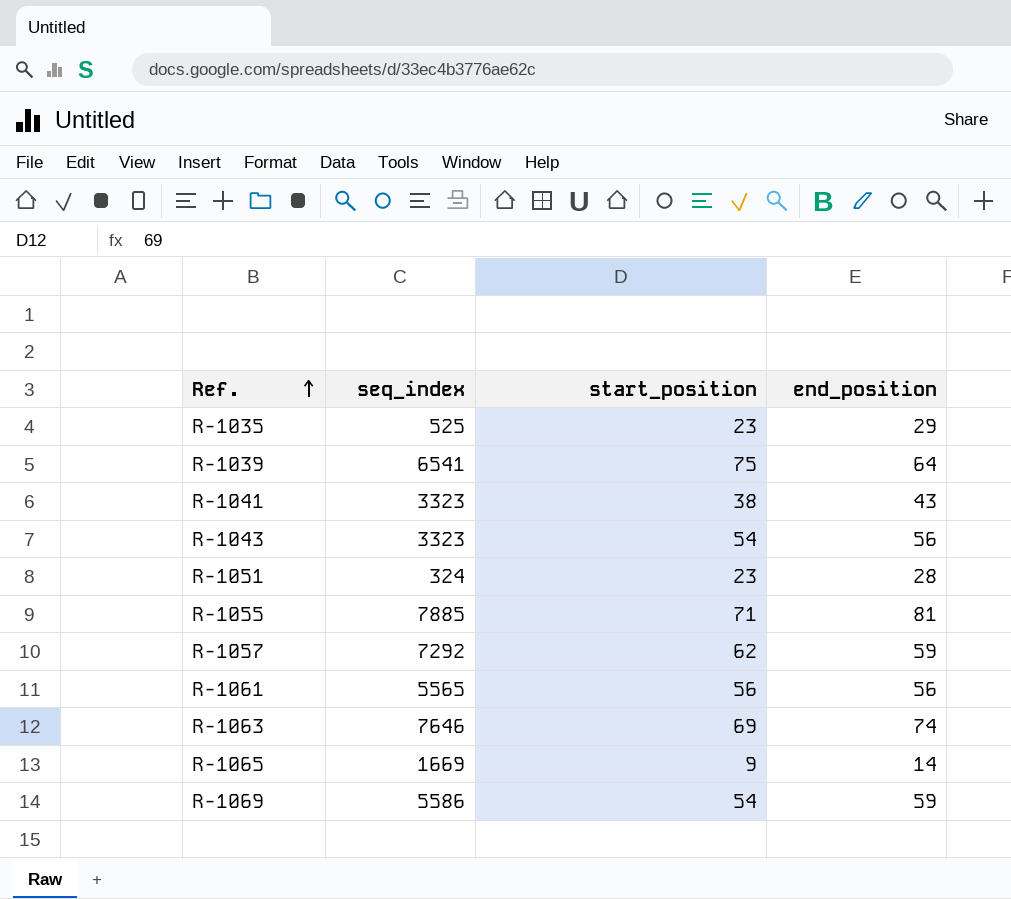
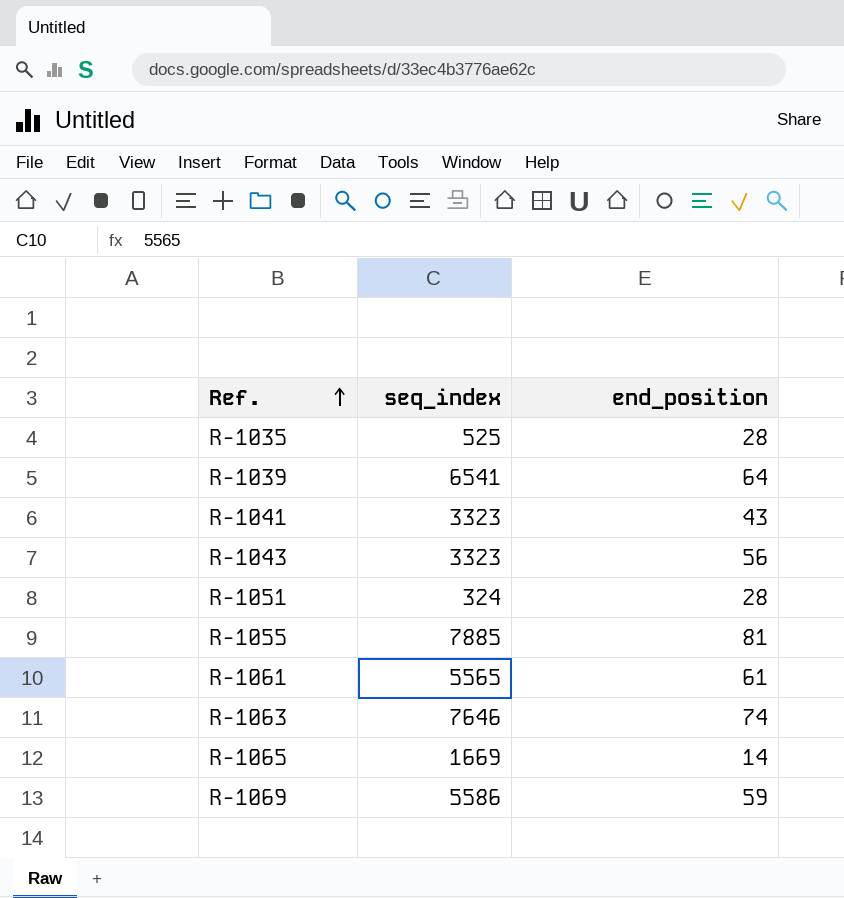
column start_position | position: 3 -> none
row R-1057: 7292 | 62 | 59 -> none
R-1035 | end_position: 29 -> 28
R-1061 | end_position: 56 -> 61

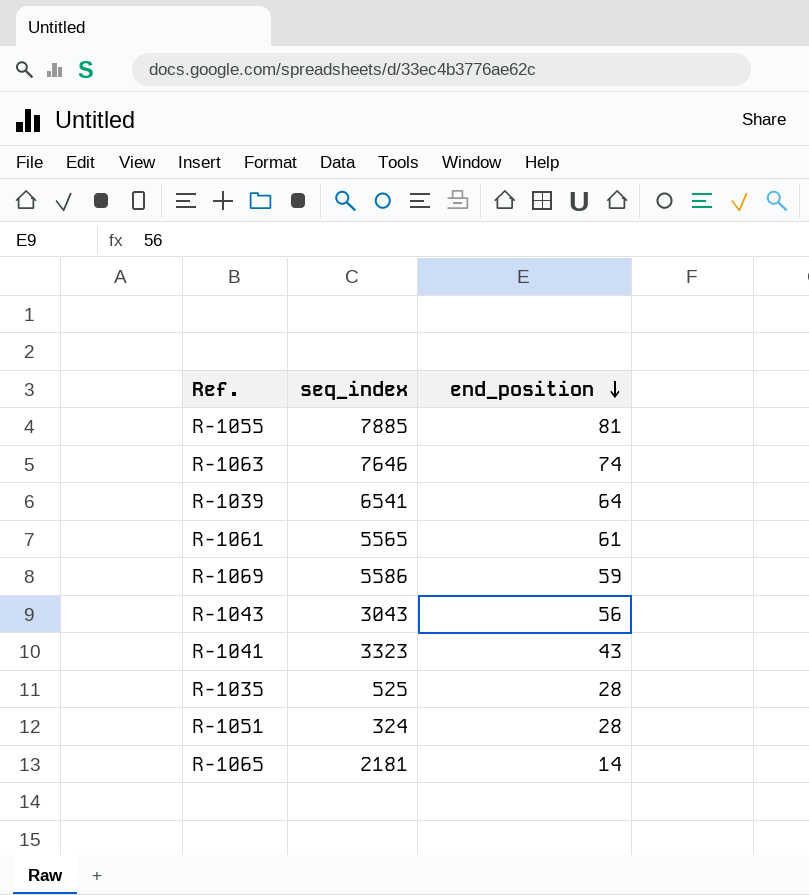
row order: Ref. ascending -> end_position descending
R-1043 | seq_index: 3323 -> 3043
R-1065 | seq_index: 1669 -> 2181

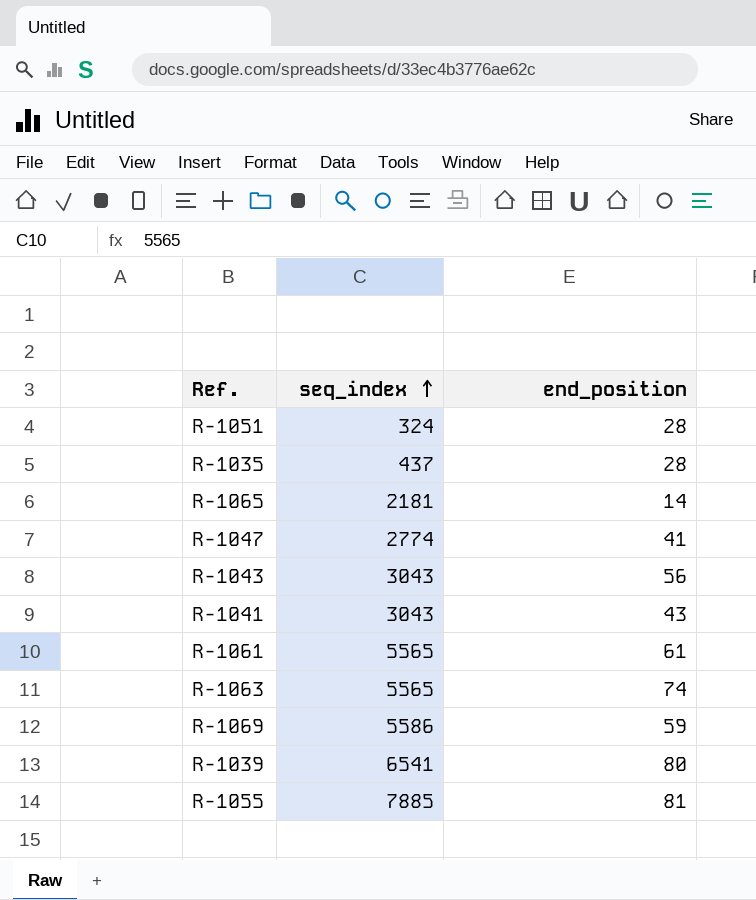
row order: end_position descending -> seq_index ascending
R-1035 | seq_index: 525 -> 437
row R-1047: none -> 2774 | 41
R-1041 | seq_index: 3323 -> 3043
R-1063 | seq_index: 7646 -> 5565
R-1039 | end_position: 64 -> 80

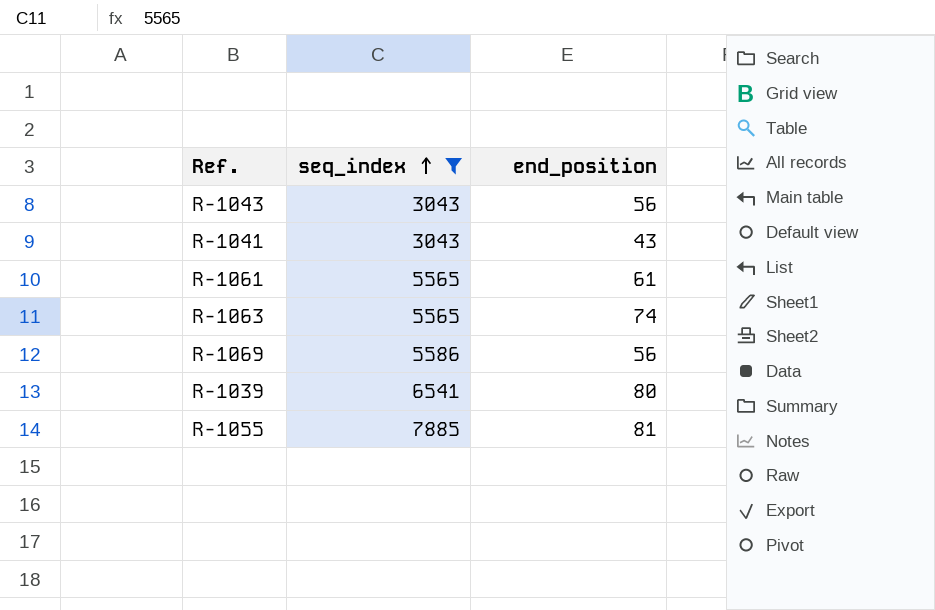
filter: none -> seq_index >= 3043
R-1069 | end_position: 59 -> 56

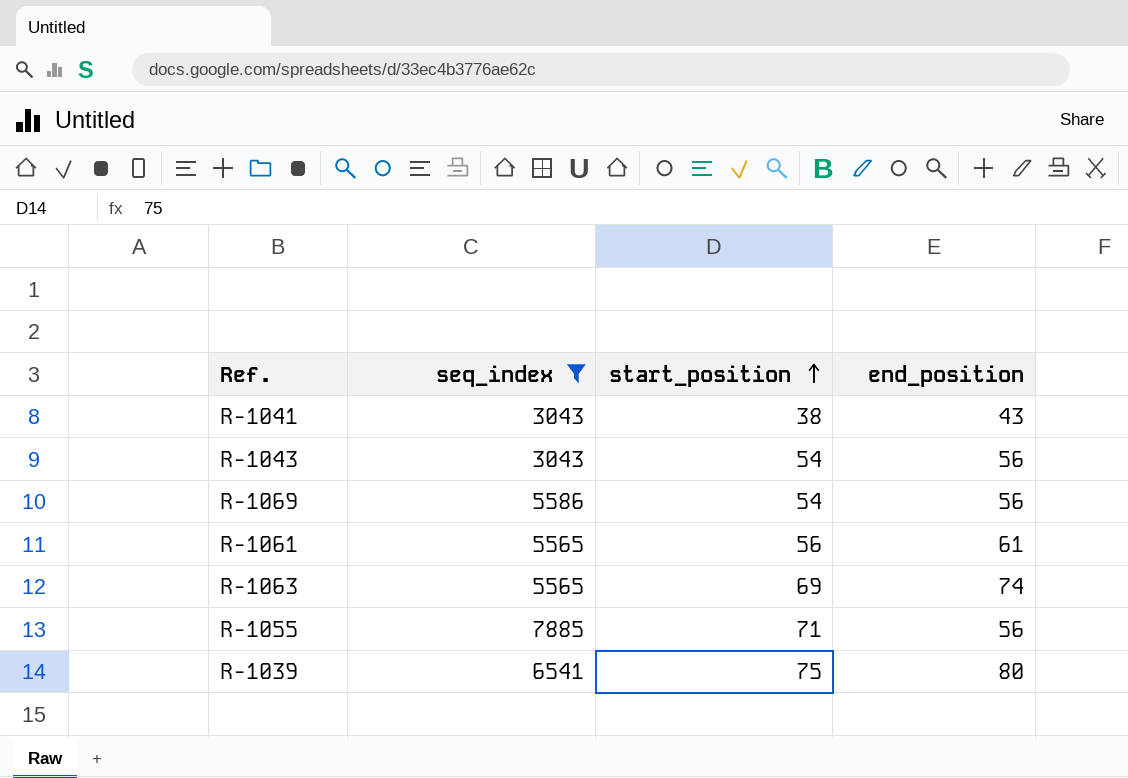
row order: seq_index ascending -> start_position ascending
column start_position | position: none -> 3
R-1055 | end_position: 81 -> 56

